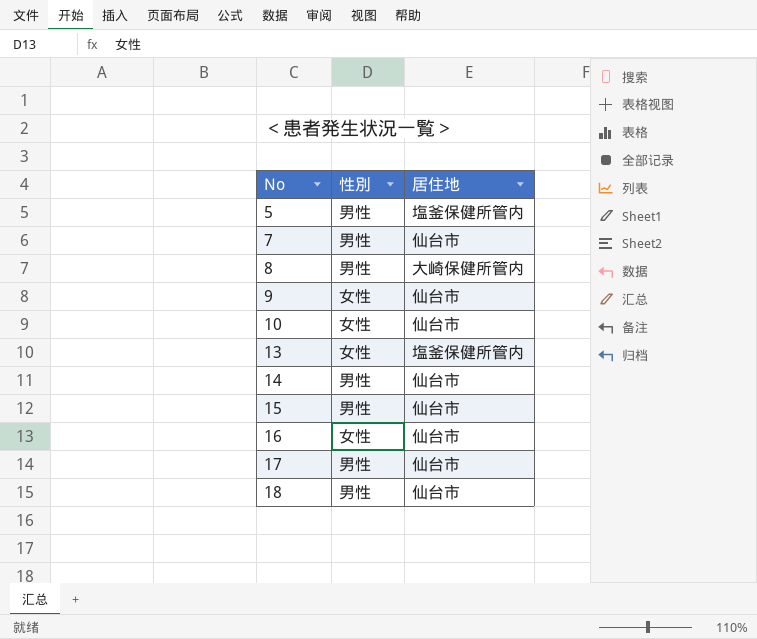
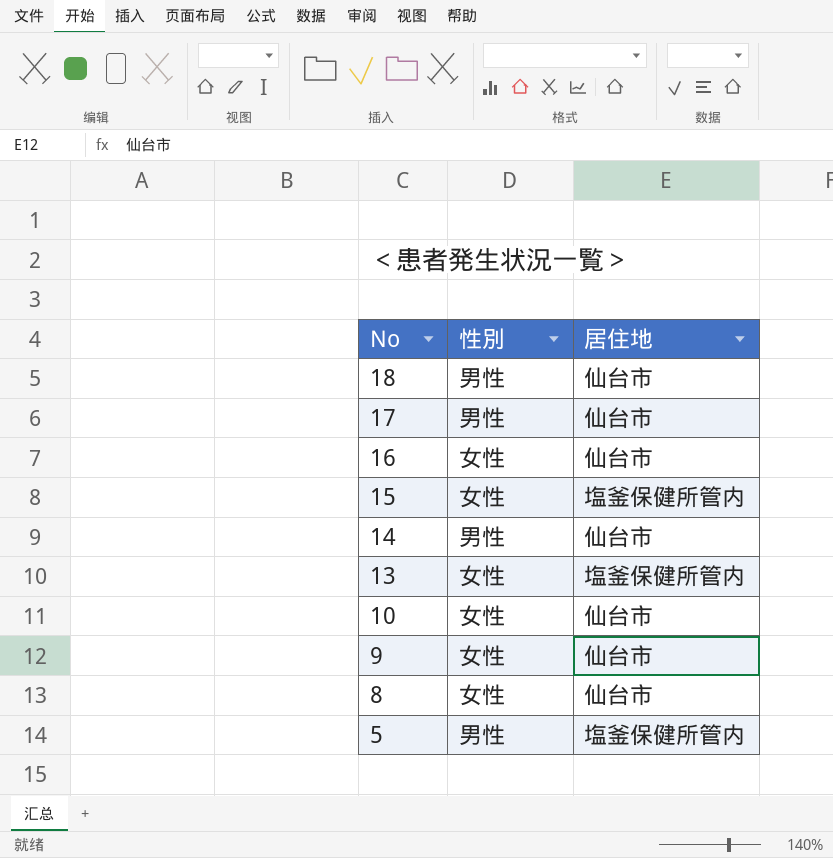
row order: No ascending -> No descending
row 7: 男性 | 仙台市 -> none
15 | 性別: 男性 -> 女性
15 | 居住地: 仙台市 -> 塩釜保健所管内
8 | 性別: 男性 -> 女性
8 | 居住地: 大崎保健所管内 -> 仙台市

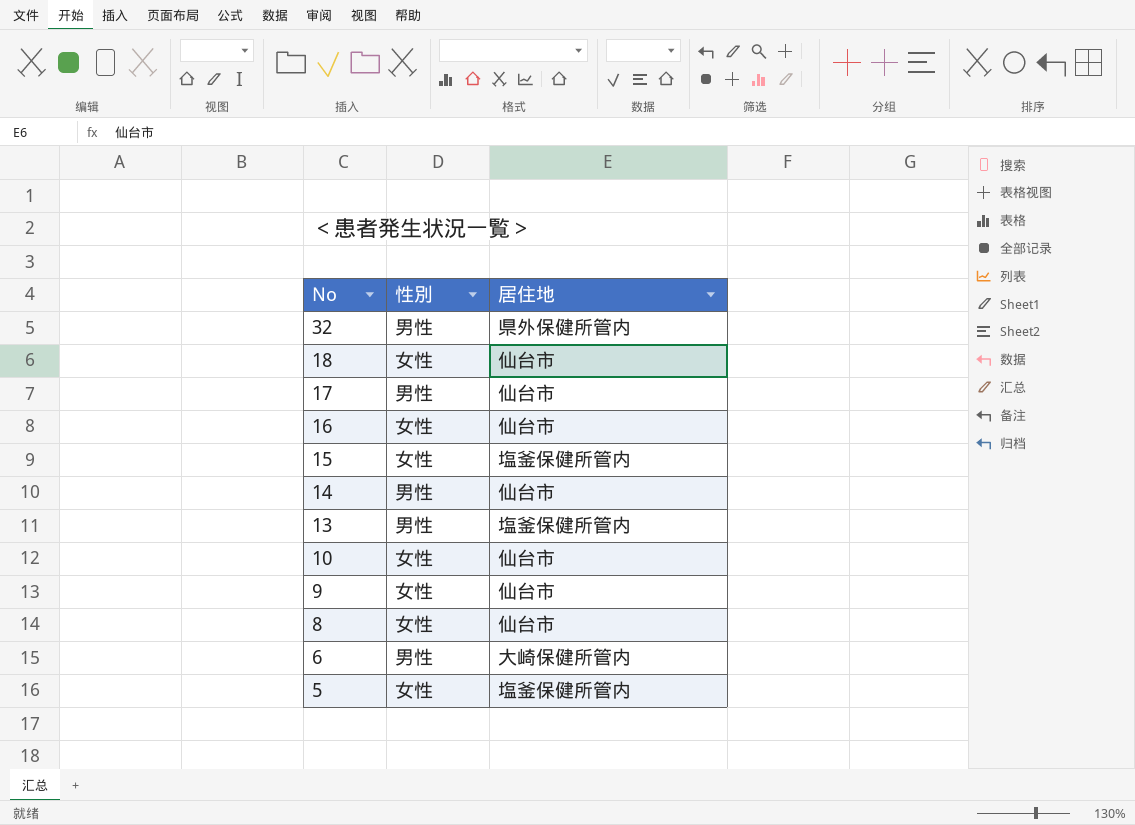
row 32: none -> 男性 | 県外保健所管内
18 | 性別: 男性 -> 女性
13 | 性別: 女性 -> 男性
row 6: none -> 男性 | 大崎保健所管内
5 | 性別: 男性 -> 女性

